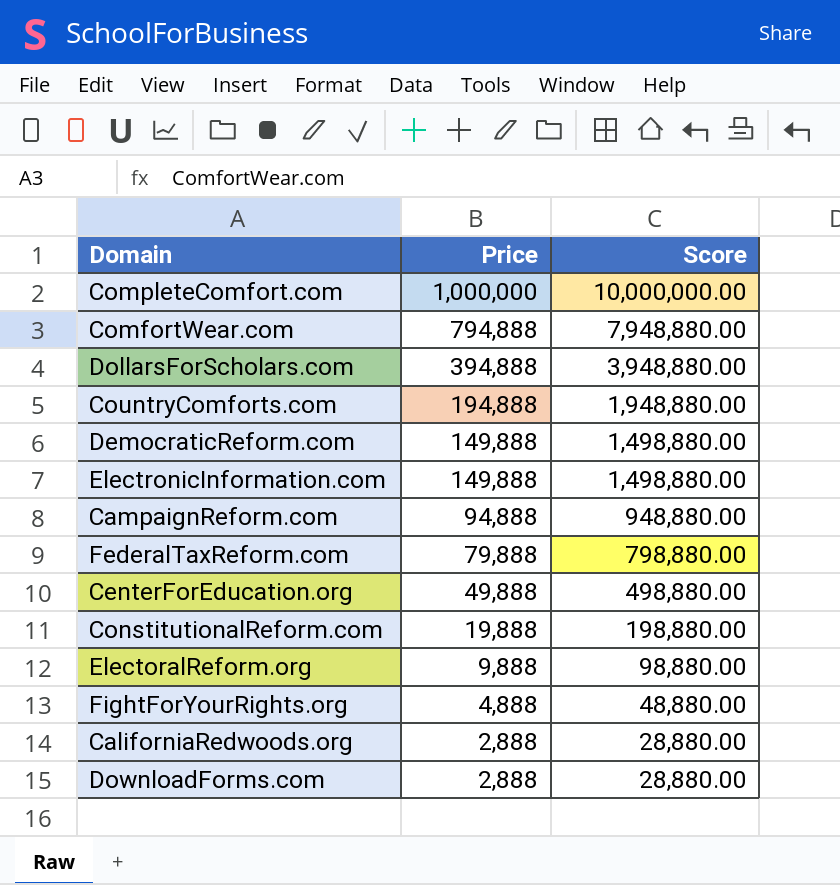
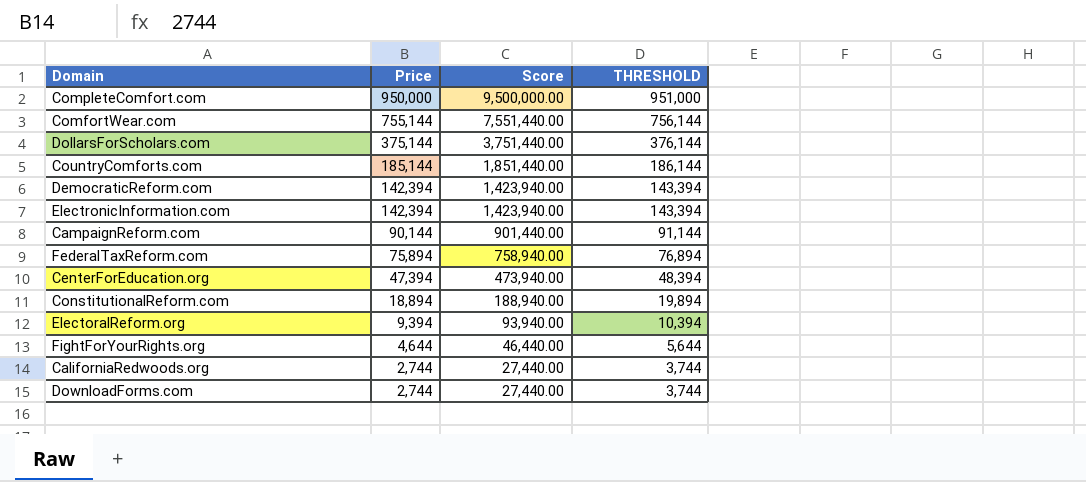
column THRESHOLD | formula: none -> [Price] + 1000
CompleteComfort.com | Price: 1,000,000 -> 950,000
CompleteComfort.com | Score: 10,000,000.00 -> 9,500,000.00
ComfortWear.com | Price: 794,888 -> 755,144
ComfortWear.com | Score: 7,948,880.00 -> 7,551,440.00
DollarsForScholars.com | Price: 394,888 -> 375,144
DollarsForScholars.com | Score: 3,948,880.00 -> 3,751,440.00
CountryComforts.com | Price: 194,888 -> 185,144
CountryComforts.com | Score: 1,948,880.00 -> 1,851,440.00
DemocraticReform.com | Price: 149,888 -> 142,394
DemocraticReform.com | Score: 1,498,880.00 -> 1,423,940.00
ElectronicInformation.com | Price: 149,888 -> 142,394
ElectronicInformation.com | Score: 1,498,880.00 -> 1,423,940.00
CampaignReform.com | Price: 94,888 -> 90,144
CampaignReform.com | Score: 948,880.00 -> 901,440.00
FederalTaxReform.com | Price: 79,888 -> 75,894
FederalTaxReform.com | Score: 798,880.00 -> 758,940.00
CenterForEducation.org | Price: 49,888 -> 47,394
CenterForEducation.org | Score: 498,880.00 -> 473,940.00
ConstitutionalReform.com | Price: 19,888 -> 18,894
ConstitutionalReform.com | Score: 198,880.00 -> 188,940.00
ElectoralReform.org | Price: 9,888 -> 9,394
ElectoralReform.org | Score: 98,880.00 -> 93,940.00
FightForYourRights.org | Price: 4,888 -> 4,644
FightForYourRights.org | Score: 48,880.00 -> 46,440.00
CaliforniaRedwoods.org | Price: 2,888 -> 2,744
CaliforniaRedwoods.org | Score: 28,880.00 -> 27,440.00
DownloadForms.com | Price: 2,888 -> 2,744
DownloadForms.com | Score: 28,880.00 -> 27,440.00

